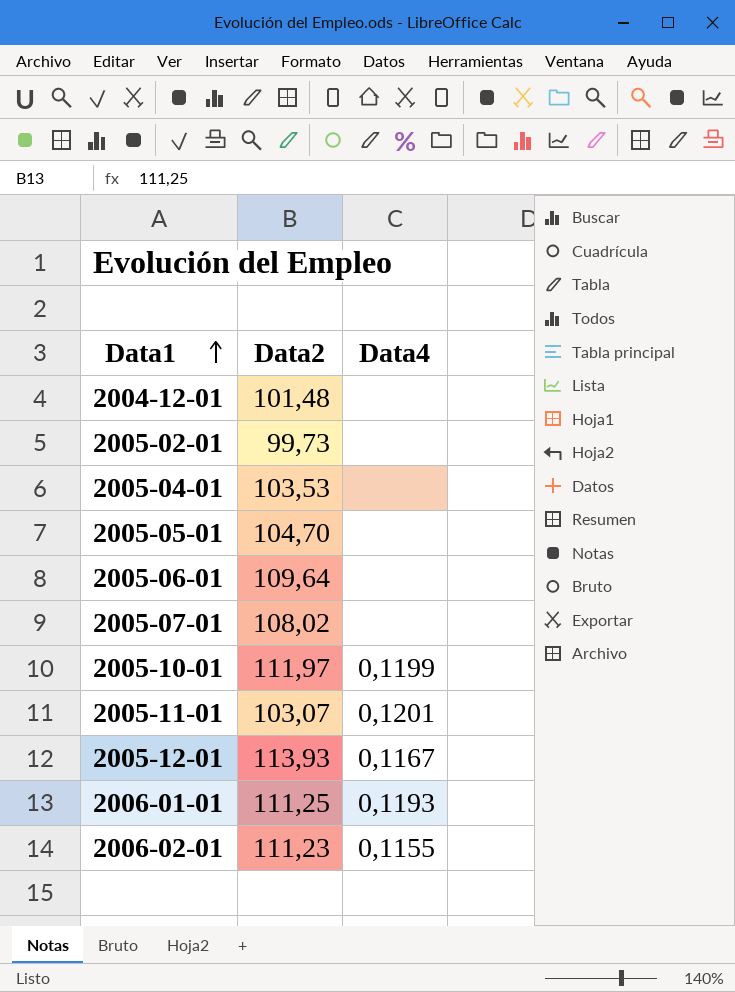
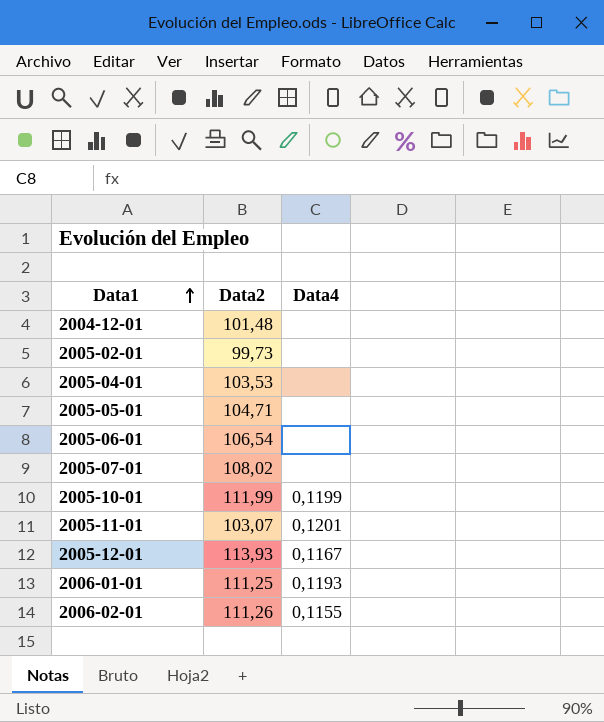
2005-05-01 | Data2: 104,70 -> 104,71
2005-06-01 | Data2: 109,64 -> 106,54
2005-10-01 | Data2: 111,97 -> 111,99
2006-02-01 | Data2: 111,23 -> 111,26

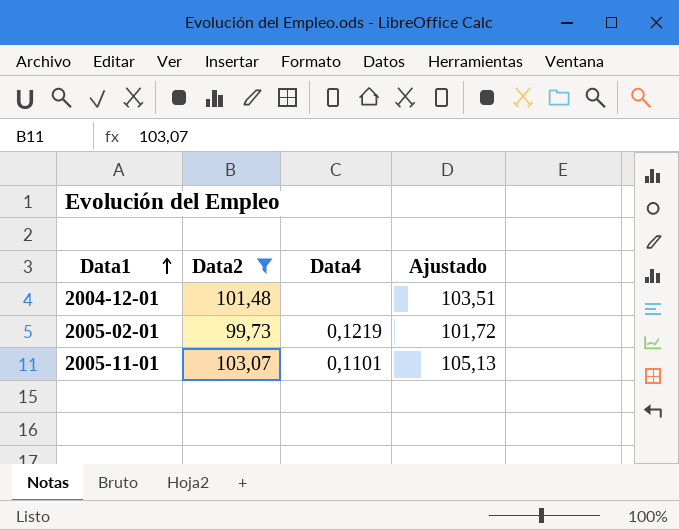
filter: none -> Data2 <= 103,07
column Ajustado | formula: none -> [Data2] * 1,02
2005-02-01 | Data4: none -> 0,1219
2005-11-01 | Data4: 0,1201 -> 0,1101

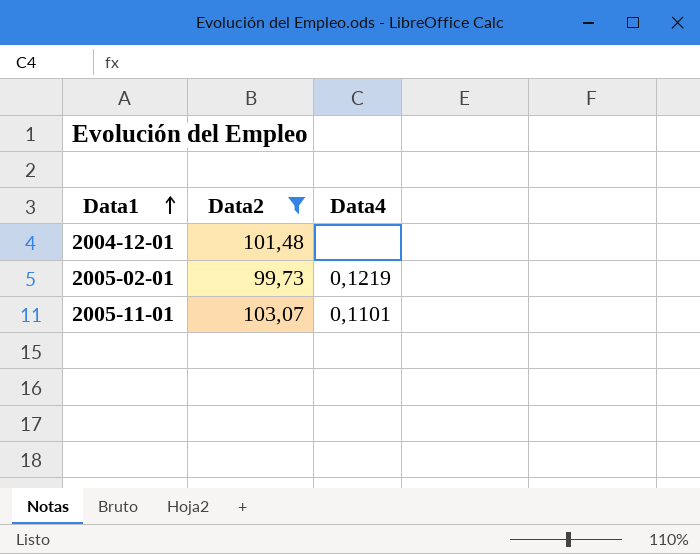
column Ajustado | formula: [Data2] * 1,02 -> none

